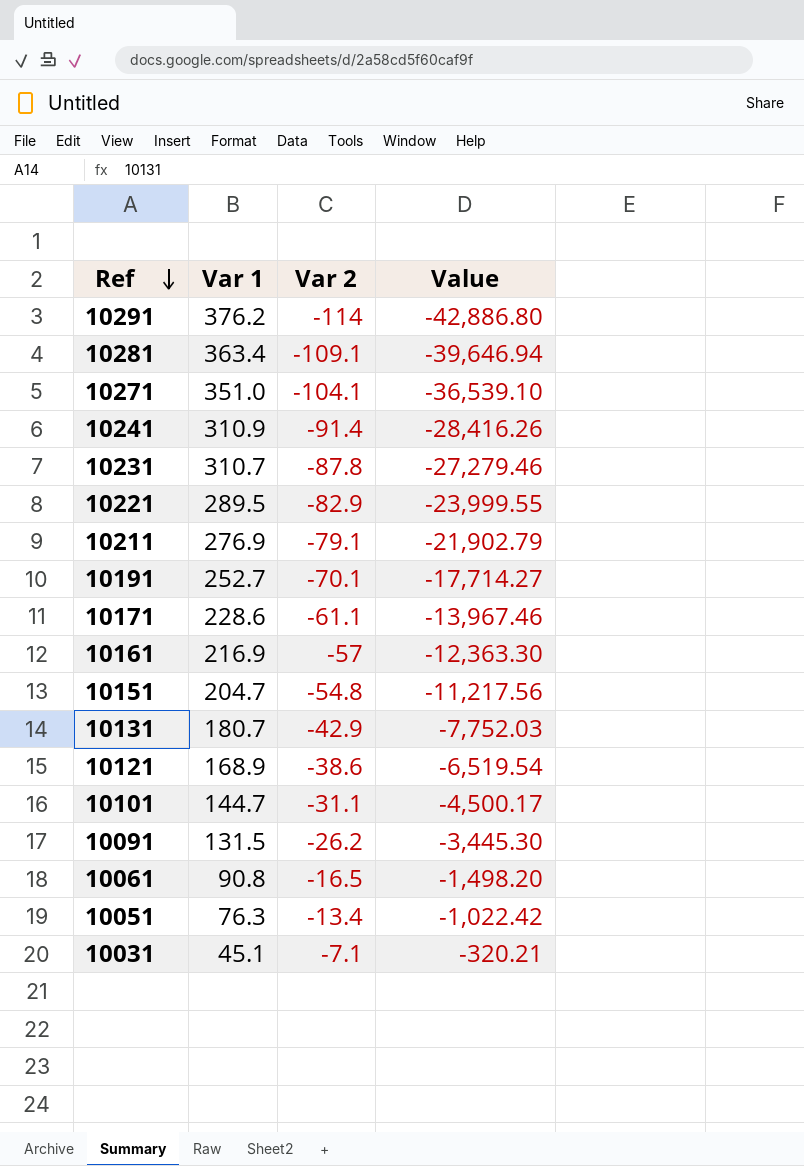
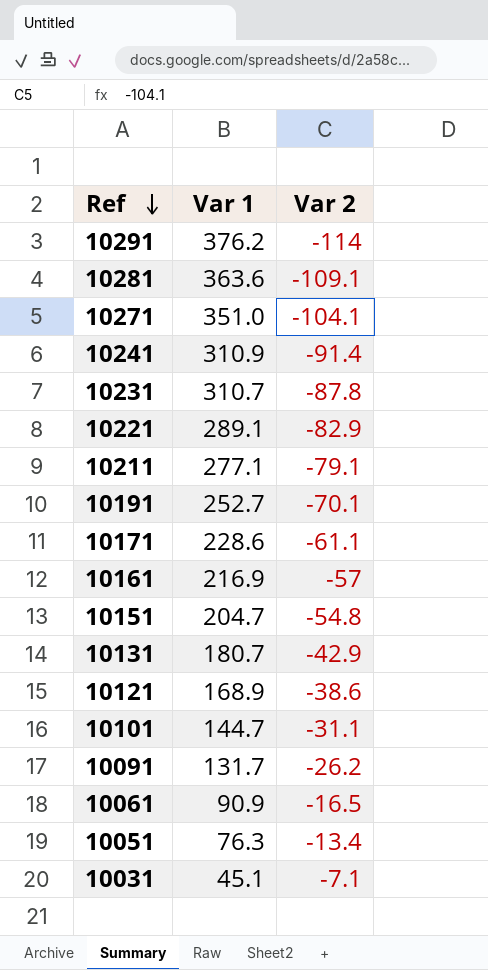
column Value | formula: [Var 1] * [Var 2] -> none
10281 | Var 1: 363.4 -> 363.6
10221 | Var 1: 289.5 -> 289.1
10211 | Var 1: 276.9 -> 277.1
10091 | Var 1: 131.5 -> 131.7
10061 | Var 1: 90.8 -> 90.9

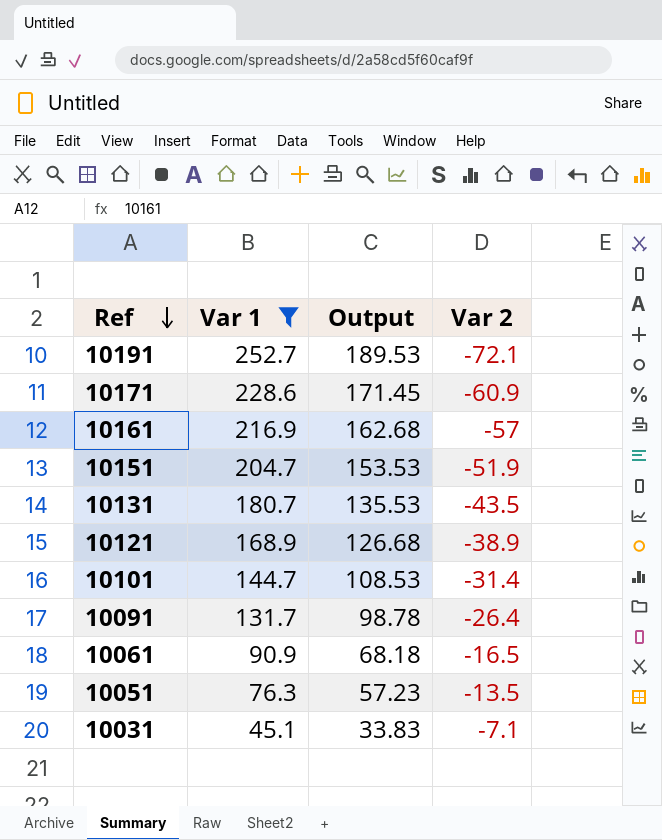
filter: none -> Var 1 <= 252.7
column Output | formula: none -> [Var 1] * 0.75
10191 | Var 2: -70.1 -> -72.1
10171 | Var 2: -61.1 -> -60.9
10151 | Var 2: -54.8 -> -51.9
10131 | Var 2: -42.9 -> -43.5
10121 | Var 2: -38.6 -> -38.9
10101 | Var 2: -31.1 -> -31.4
10091 | Var 2: -26.2 -> -26.4
10051 | Var 2: -13.4 -> -13.5

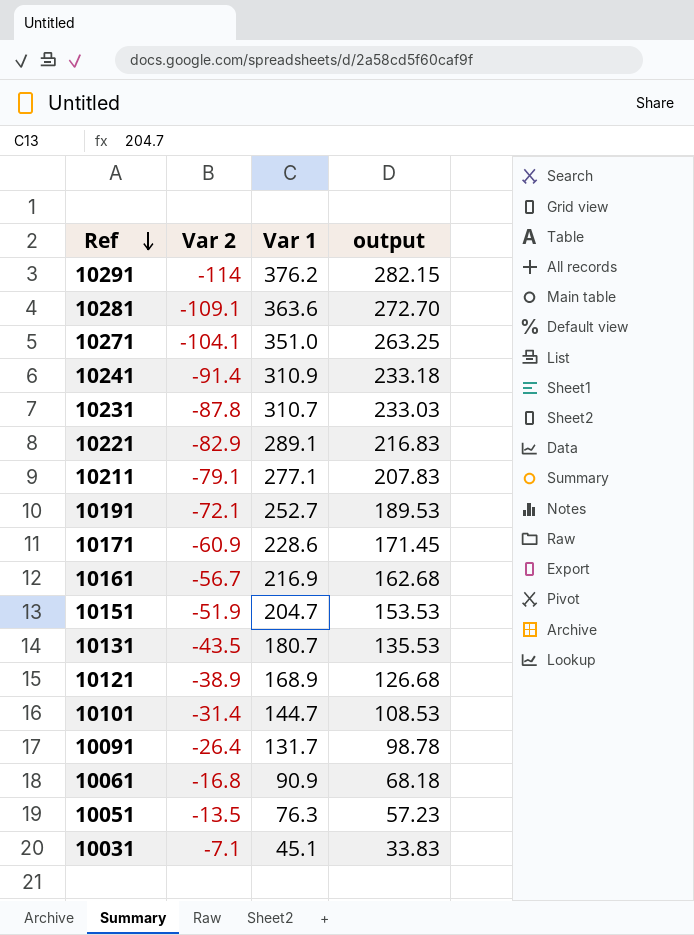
filter: Var 1 <= 252.7 -> none
column Var 2 | position: 4 -> 2
column name: Output -> output
10161 | Var 2: -57 -> -56.7
10061 | Var 2: -16.5 -> -16.8

